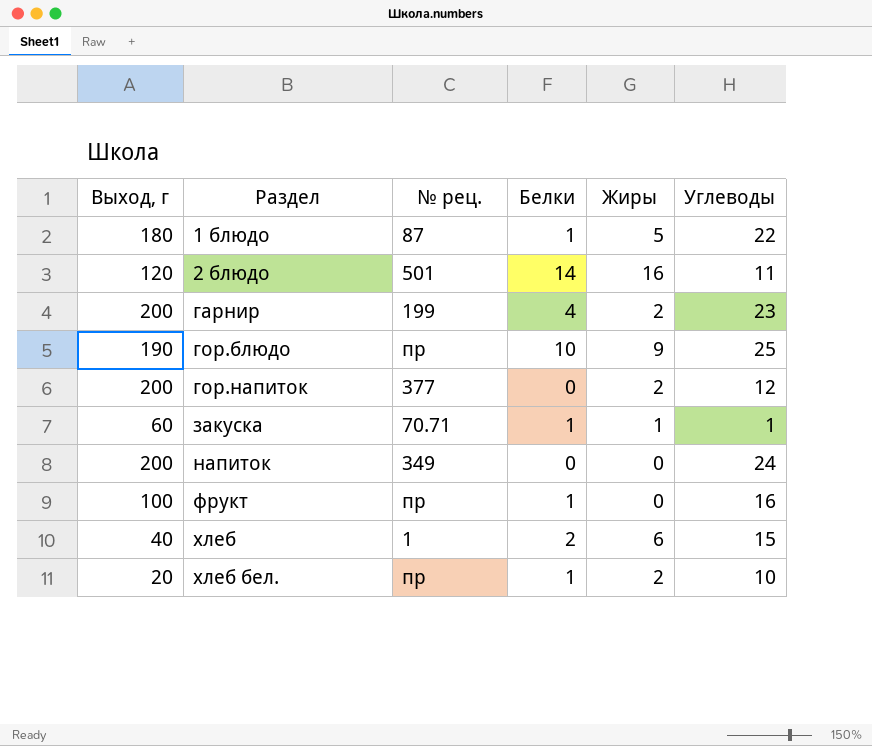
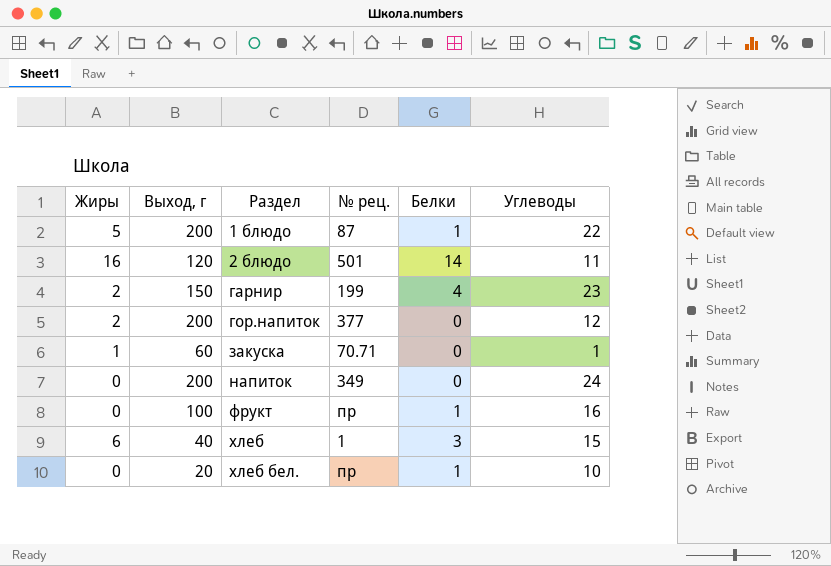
column Жиры | position: 5 -> 1
row гор.блюдо: 190 | пр | 10 | 9 | 25 -> none
1 блюдо | Выход, г: 180 -> 200
гарнир | Выход, г: 200 -> 150
закуска | Белки: 1 -> 0
хлеб | Белки: 2 -> 3
хлеб бел. | Жиры: 2 -> 0

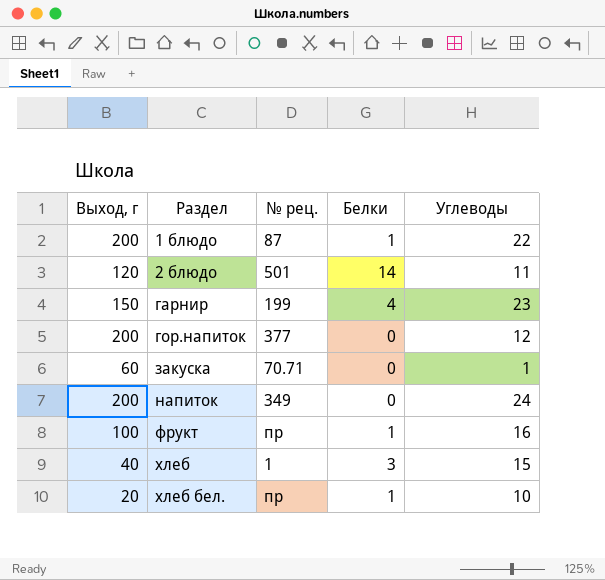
column Жиры | position: 1 -> none

